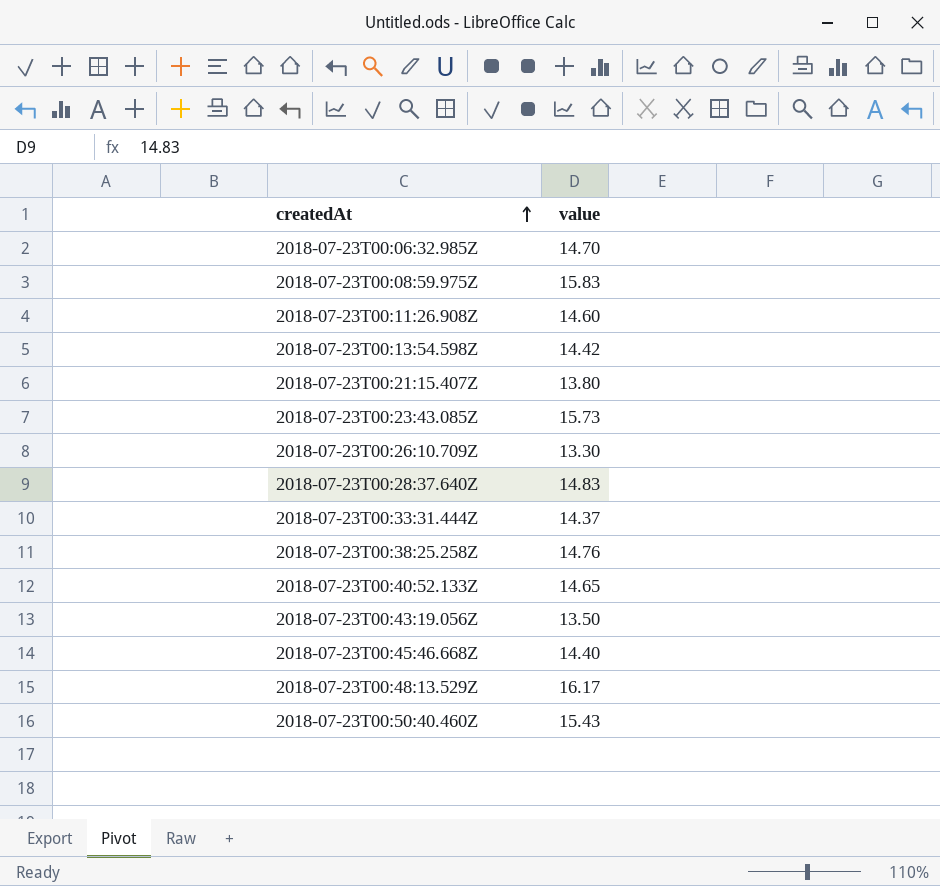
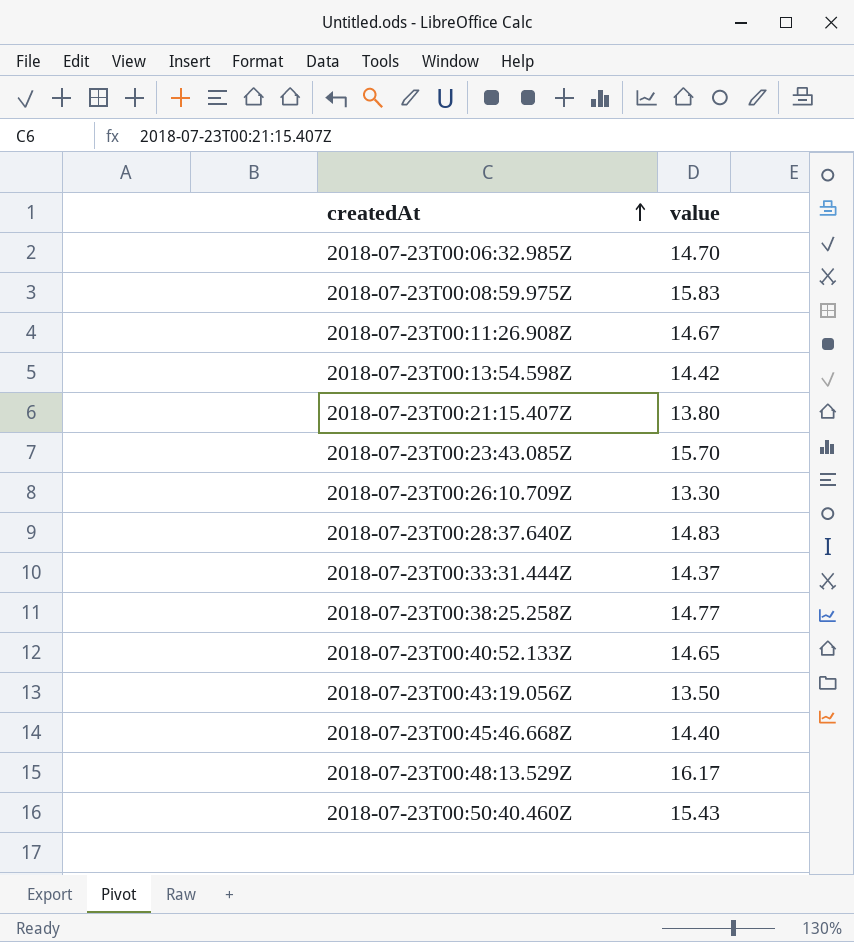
2018-07-23T00:11:26.908Z | value: 14.60 -> 14.67
2018-07-23T00:23:43.085Z | value: 15.73 -> 15.70
2018-07-23T00:38:25.258Z | value: 14.76 -> 14.77

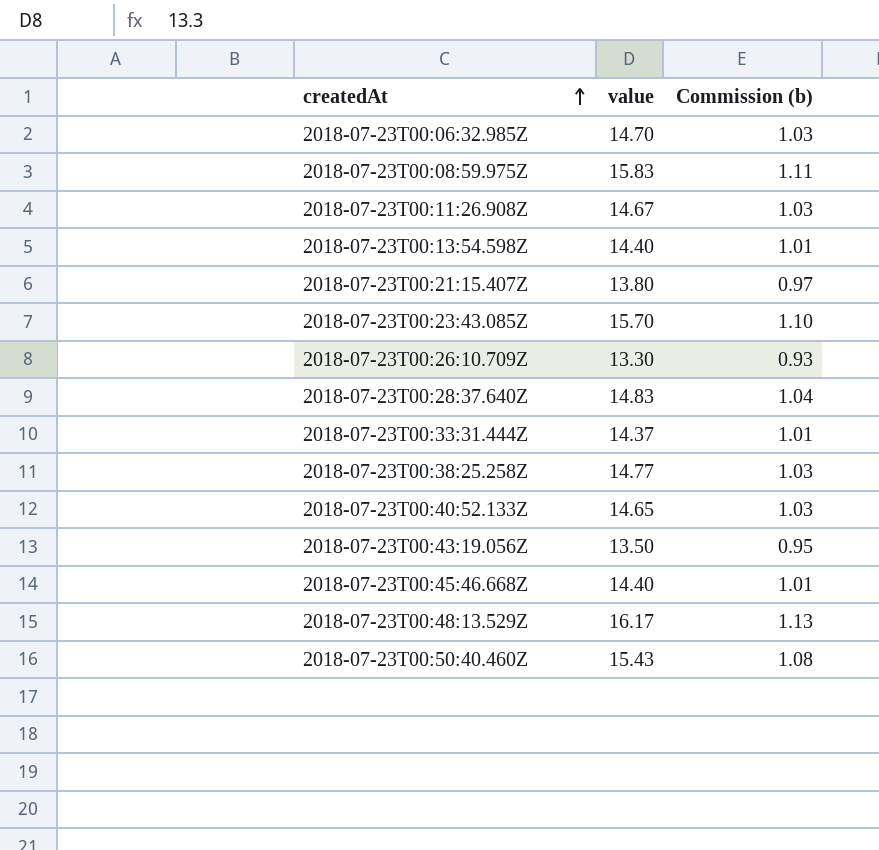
column Commission (b) | formula: none -> [value] * 0.07
2018-07-23T00:13:54.598Z | value: 14.42 -> 14.40

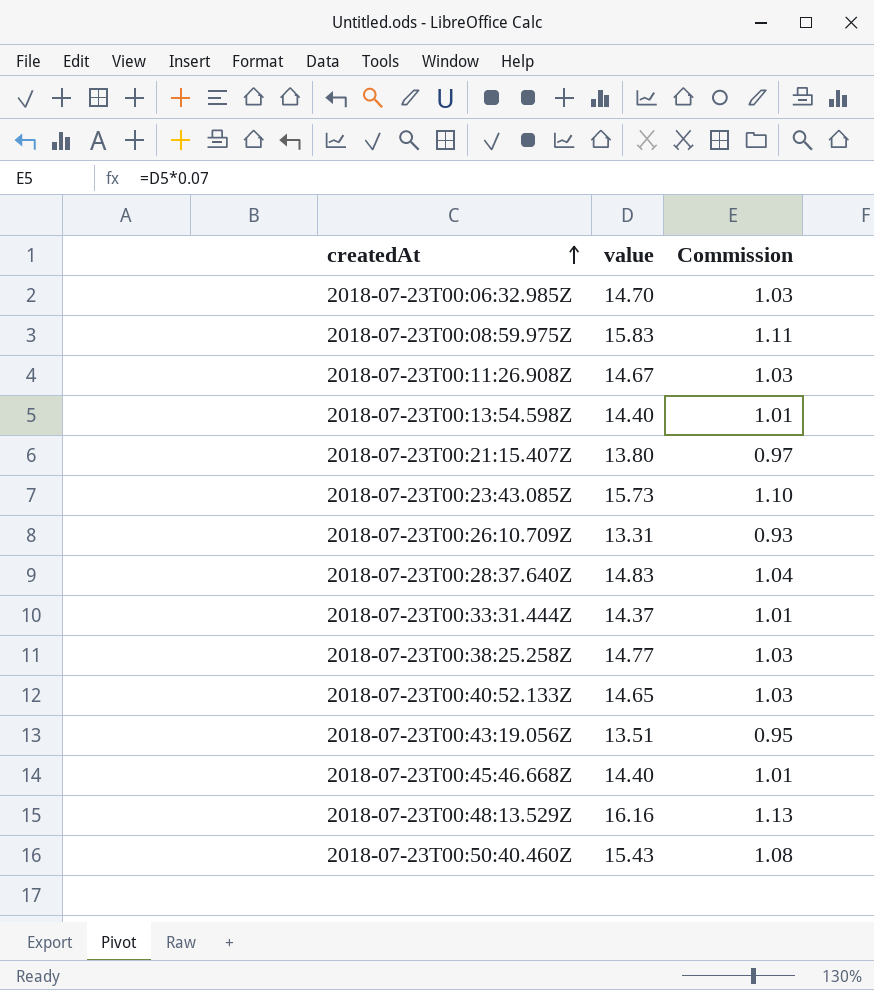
column name: Commission (b) -> Commission
2018-07-23T00:23:43.085Z | value: 15.70 -> 15.73
2018-07-23T00:26:10.709Z | value: 13.30 -> 13.31
2018-07-23T00:43:19.056Z | value: 13.50 -> 13.51
2018-07-23T00:48:13.529Z | value: 16.17 -> 16.16

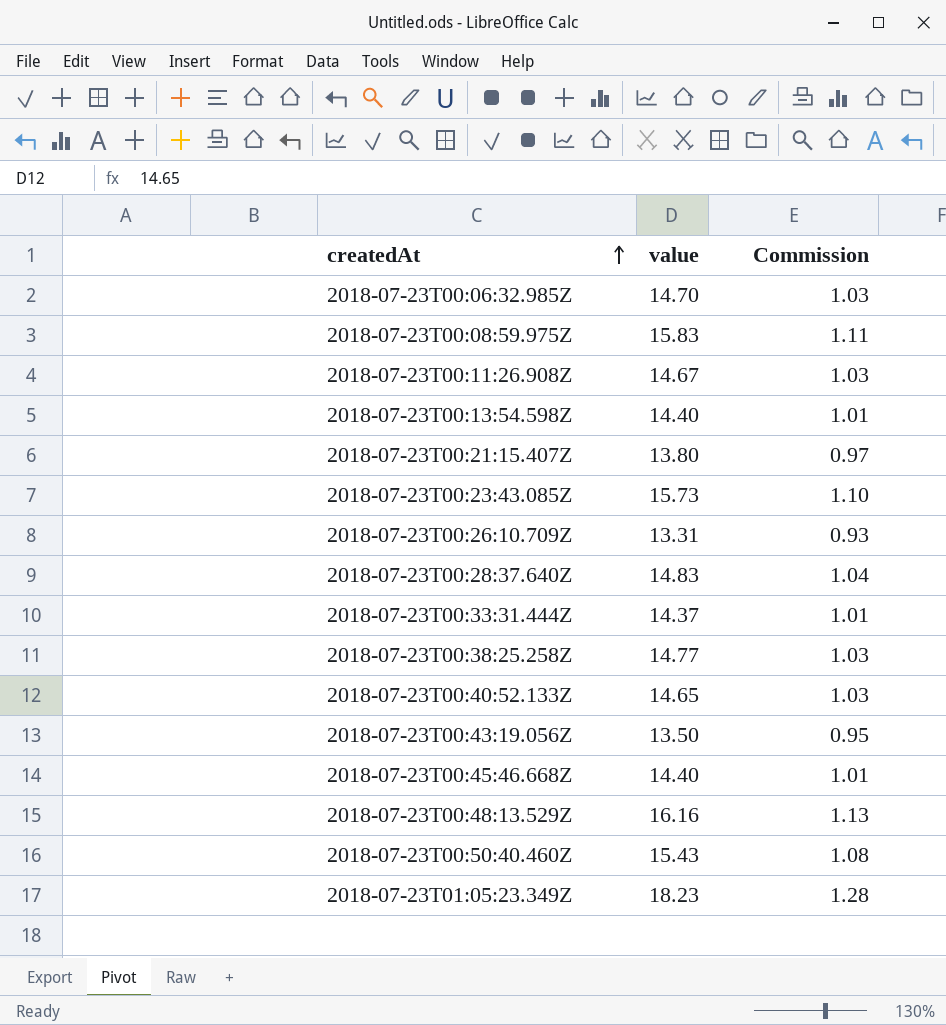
2018-07-23T00:43:19.056Z | value: 13.51 -> 13.50
row 2018-07-23T01:05:23.349Z: none -> 18.23 | 1.28

